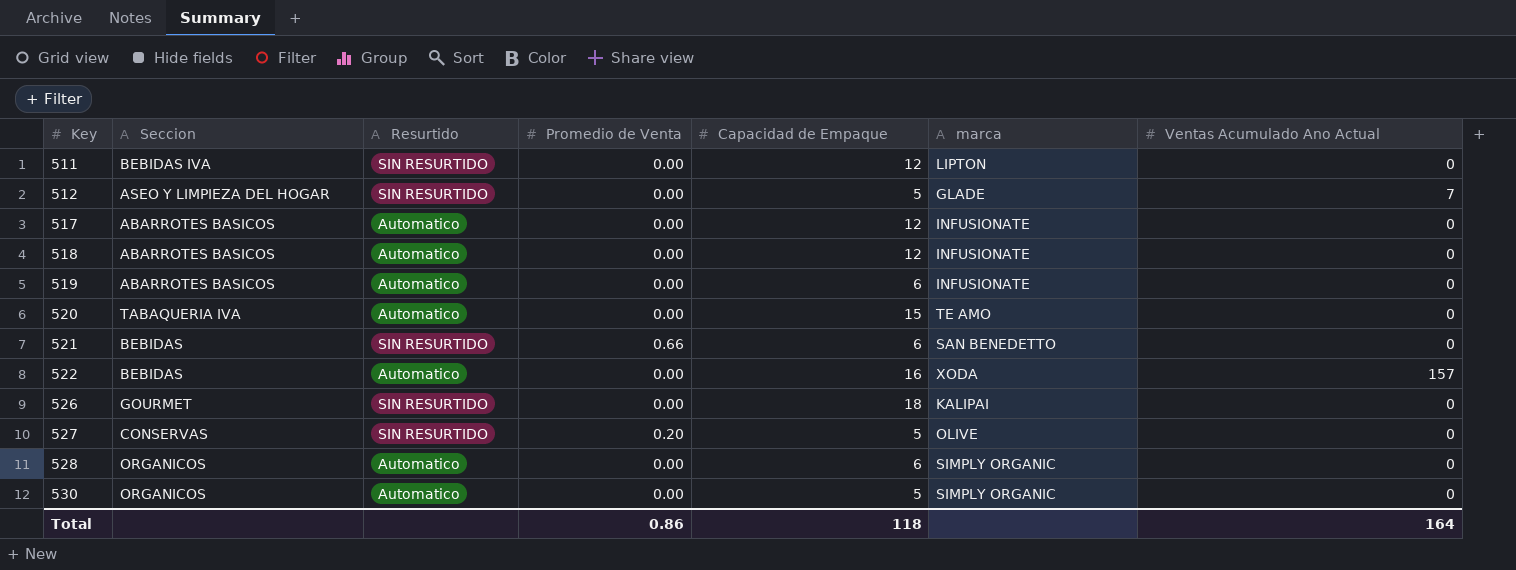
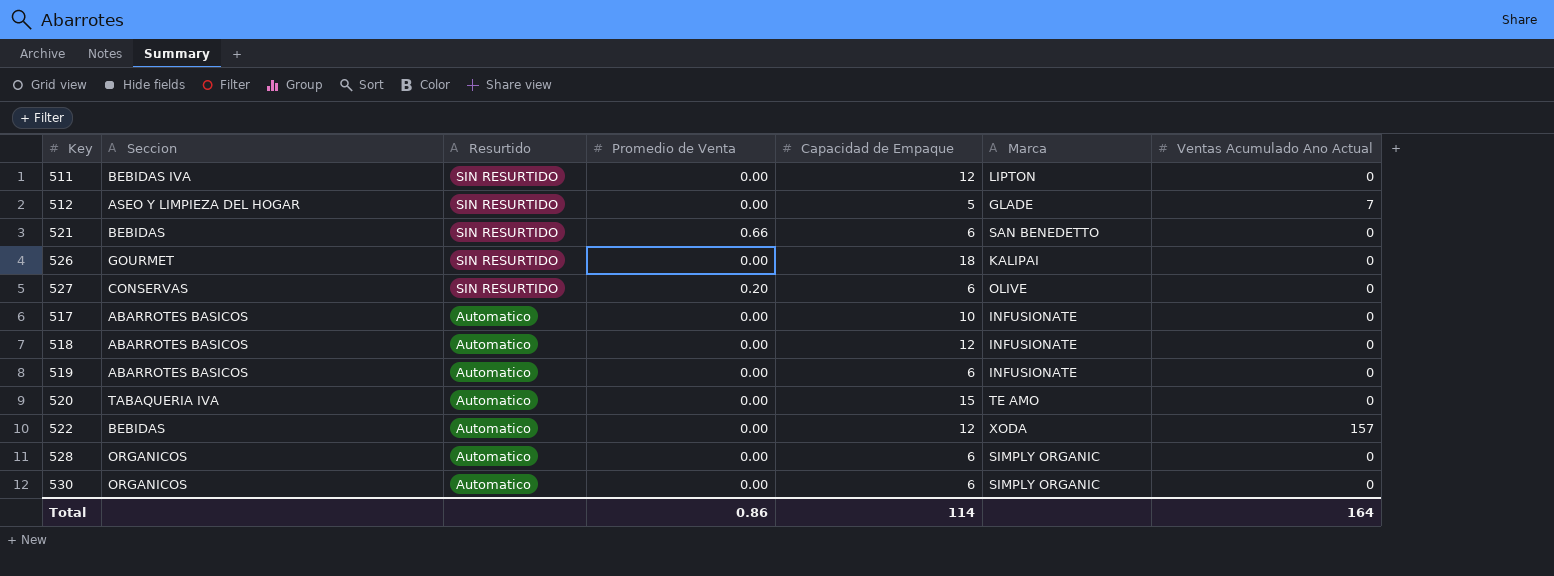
row order: Key ascending -> Resurtido descending
column name: marca -> Marca
527 | Capacidad de Empaque: 5 -> 6
517 | Capacidad de Empaque: 12 -> 10
522 | Capacidad de Empaque: 16 -> 12
530 | Capacidad de Empaque: 5 -> 6
Total | Capacidad de Empaque: 118 -> 114

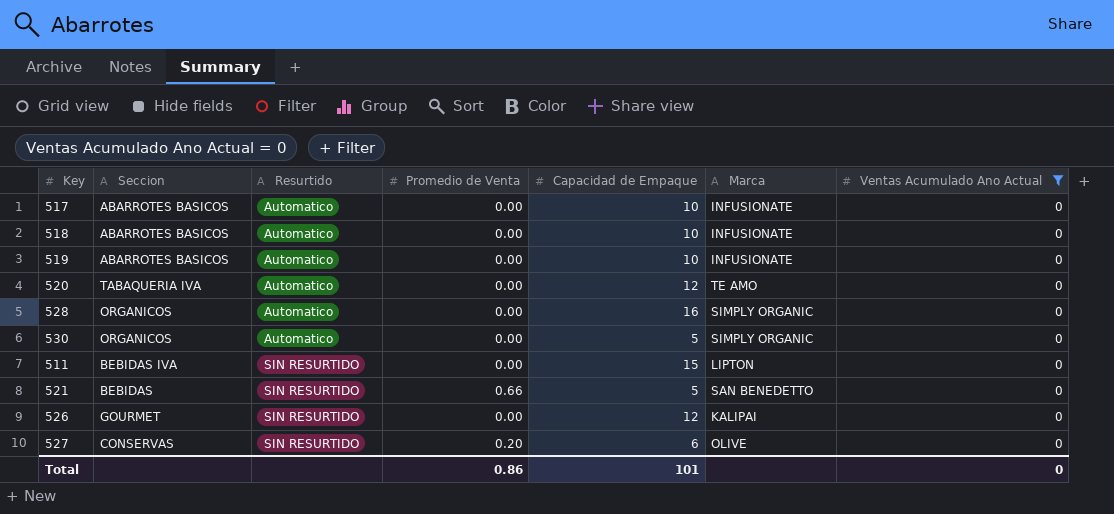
filter: none -> Ventas Acumulado Ano Actual = 0
row order: Resurtido descending -> Resurtido ascending
518 | Capacidad de Empaque: 12 -> 10
519 | Capacidad de Empaque: 6 -> 10
520 | Capacidad de Empaque: 15 -> 12
528 | Capacidad de Empaque: 6 -> 16
530 | Capacidad de Empaque: 6 -> 5
511 | Capacidad de Empaque: 12 -> 15
521 | Capacidad de Empaque: 6 -> 5
526 | Capacidad de Empaque: 18 -> 12
Total | Capacidad de Empaque: 114 -> 101
Total | Ventas Acumulado Ano Actual: 164 -> 0

